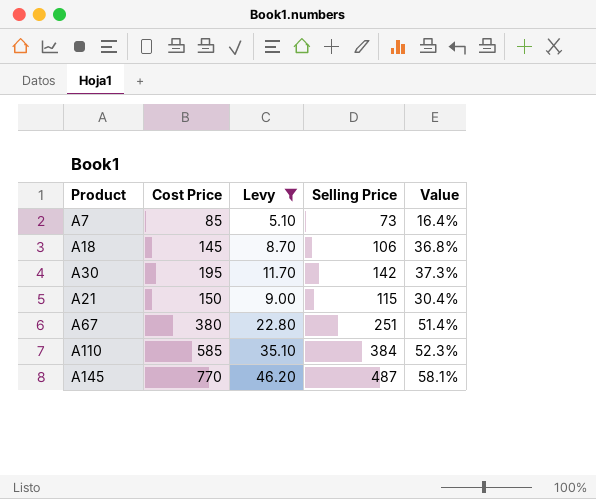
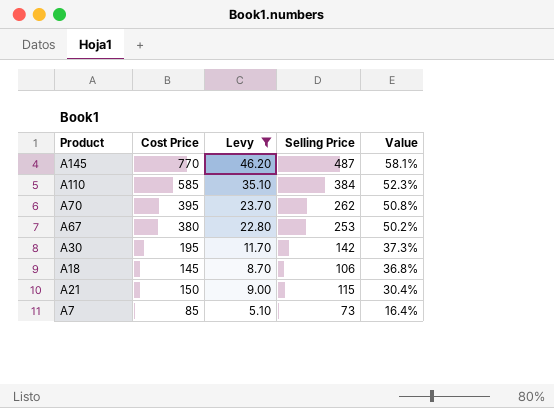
row order: none -> Value descending
row A70: none -> 395 | 23.70 | 262 | 50.8%
A67 | Selling Price: 251 -> 253
A67 | Value: 51.4% -> 50.2%

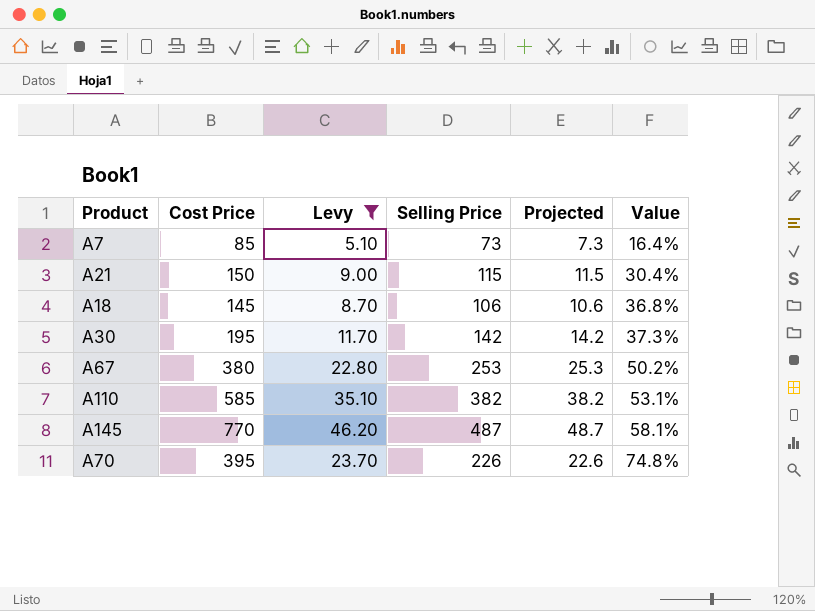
row order: Value descending -> Value ascending
column Projected | formula: none -> [Selling Price] * 0.1
A110 | Selling Price: 384 -> 382
A110 | Value: 52.3% -> 53.1%
A70 | Selling Price: 262 -> 226
A70 | Value: 50.8% -> 74.8%

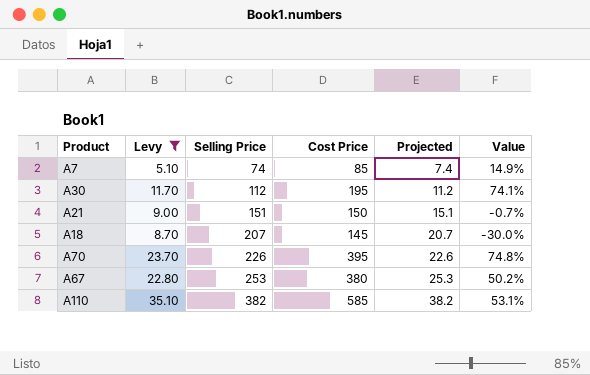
row order: Value ascending -> Selling Price ascending
column Cost Price | position: 2 -> 4
row A145: 770 | 46.20 | 487 | 48.7 | 58.1% -> none
A7 | Selling Price: 73 -> 74
A7 | Projected: 7.3 -> 7.4
A7 | Value: 16.4% -> 14.9%
A30 | Selling Price: 142 -> 112
A30 | Projected: 14.2 -> 11.2
A30 | Value: 37.3% -> 74.1%
A21 | Selling Price: 115 -> 151
A21 | Projected: 11.5 -> 15.1
A21 | Value: 30.4% -> -0.7%
A18 | Selling Price: 106 -> 207
A18 | Projected: 10.6 -> 20.7
A18 | Value: 36.8% -> -30.0%

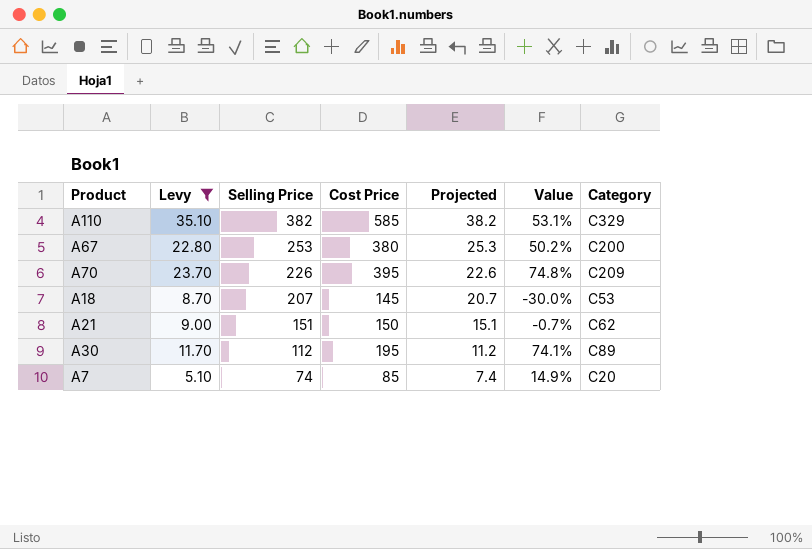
row order: Selling Price ascending -> Selling Price descending
column Category | position: none -> 7

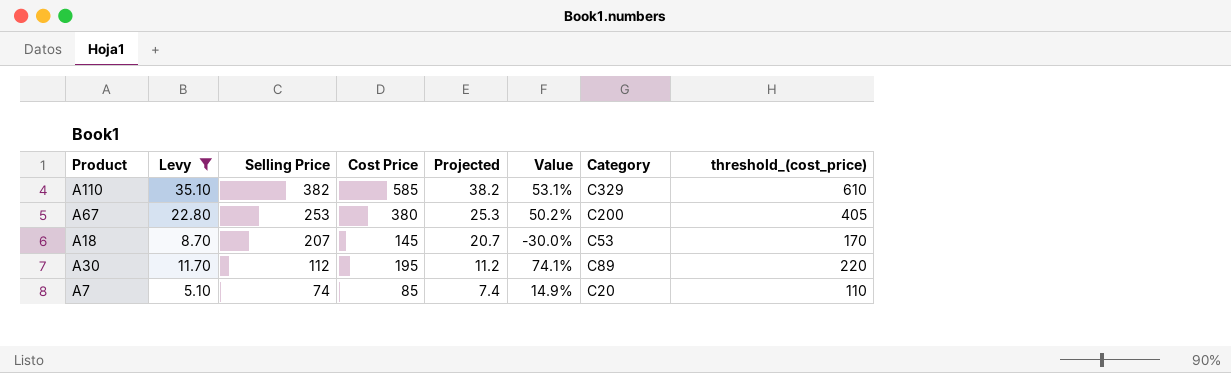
column threshold_(cost_price) | formula: none -> [Cost Price] + 25
row A70: 23.70 | 226 | 395 | 22.6 | 74.8% | C209 -> none
row A21: 9.00 | 151 | 150 | 15.1 | -0.7% | C62 -> none

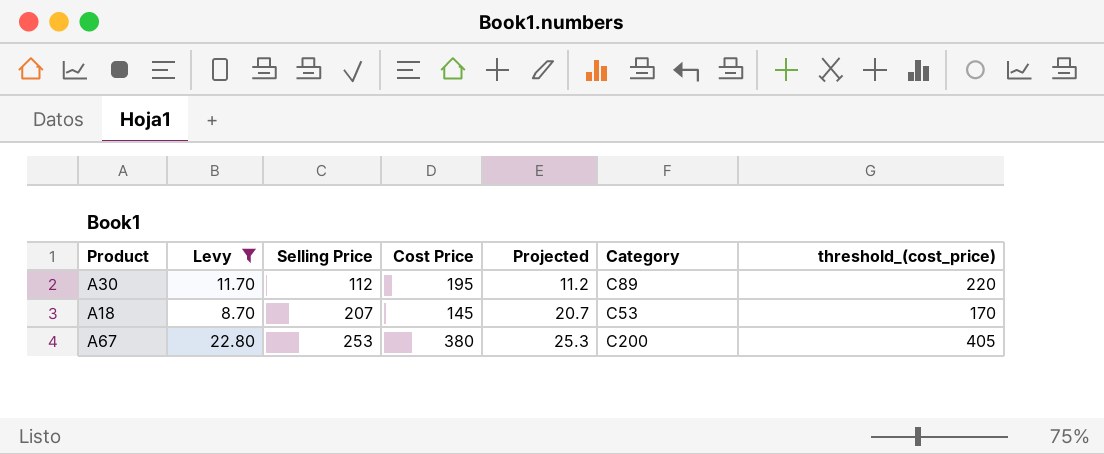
row order: Selling Price descending -> Selling Price ascending
column Value | formula: ([Cost Price] - [Selling Price]) / [Selling Price] -> none
row A110: 35.10 | 382 | 585 | 38.2 | 53.1% | C329 | 610 -> none
row A7: 5.10 | 74 | 85 | 7.4 | 14.9% | C20 | 110 -> none

